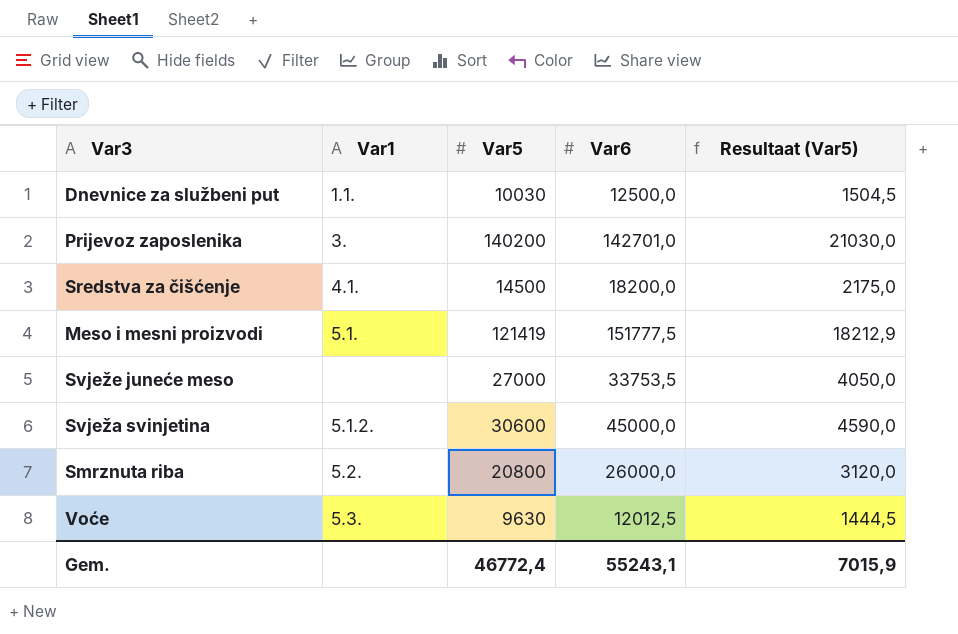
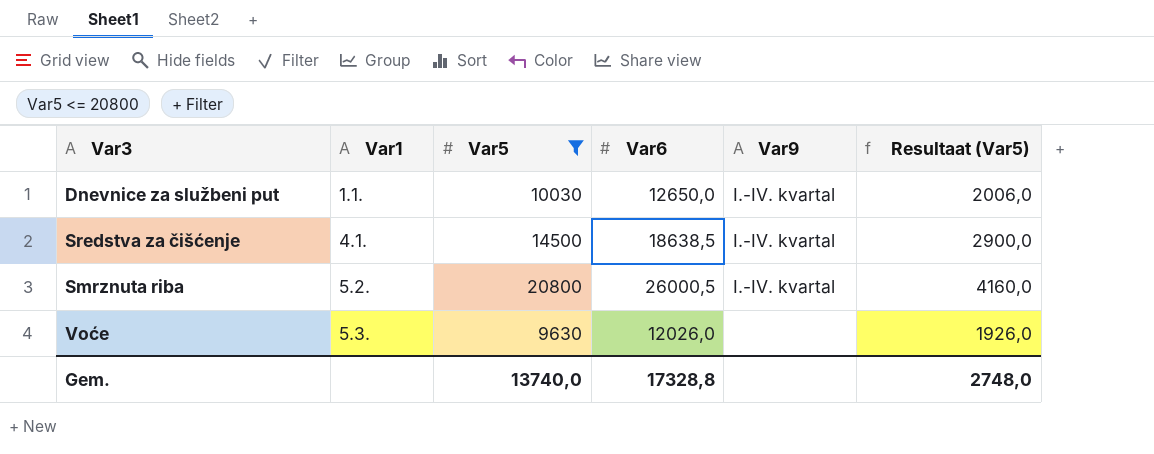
filter: none -> Var5 <= 20800
column Var9 | position: none -> 5
column Resultaat (Var5) | formula: [Var5] * 0,15 -> [Var5] * 0,2
Dnevnice za službeni put | Var6: 12500,0 -> 12650,0
Sredstva za čišćenje | Var6: 18200,0 -> 18638,5
Smrznuta riba | Var6: 26000,0 -> 26000,5
Voće | Var6: 12012,5 -> 12026,0
Gem. | Var5: 46772,4 -> 13740,0
Gem. | Var6: 55243,1 -> 17328,8
Gem. | Resultaat (Var5): 7015,9 -> 2748,0

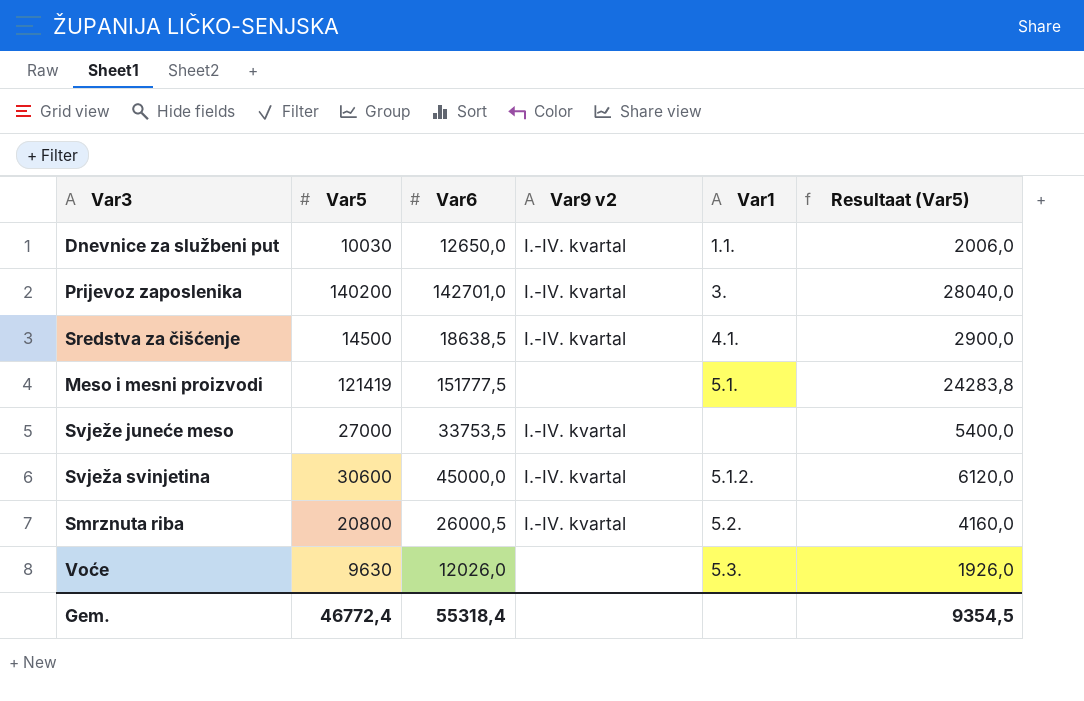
filter: Var5 <= 20800 -> none
column name: Var9 -> Var9 v2
column Var1 | position: 2 -> 5
Gem. | Var5: 13740,0 -> 46772,4
Gem. | Var6: 17328,8 -> 55318,4
Gem. | Resultaat (Var5): 2748,0 -> 9354,5

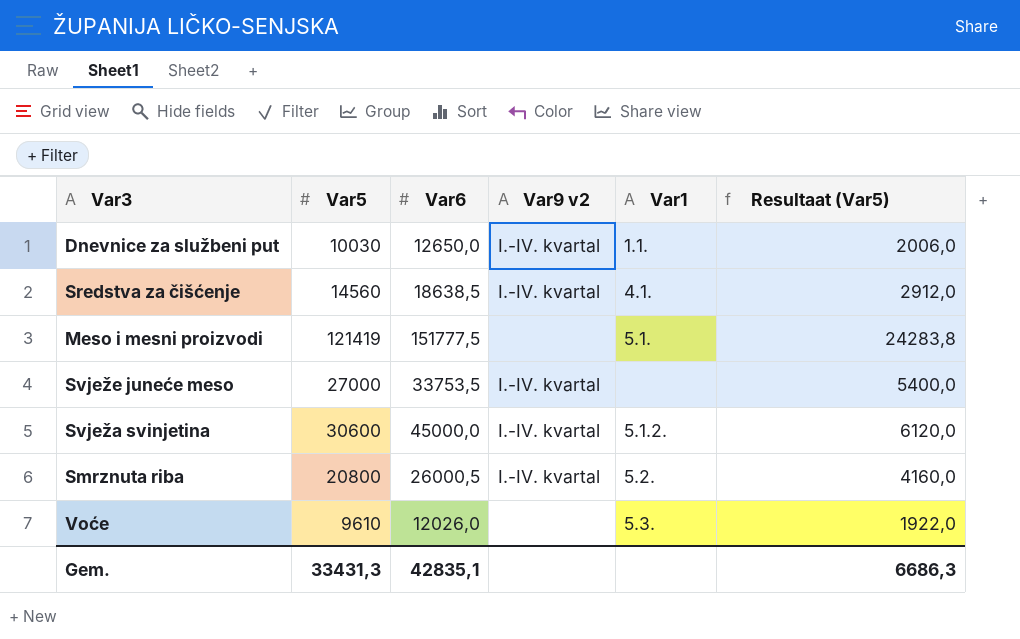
row Prijevoz zaposlenika: 140200 | 142701,0 | I.-IV. kvartal | 3. | 28040,0 -> none
Sredstva za čišćenje | Var5: 14500 -> 14560
Sredstva za čišćenje | Resultaat (Var5): 2900,0 -> 2912,0
Voće | Var5: 9630 -> 9610
Voće | Resultaat (Var5): 1926,0 -> 1922,0
Gem. | Var5: 46772,4 -> 33431,3
Gem. | Var6: 55318,4 -> 42835,1
Gem. | Resultaat (Var5): 9354,5 -> 6686,3

